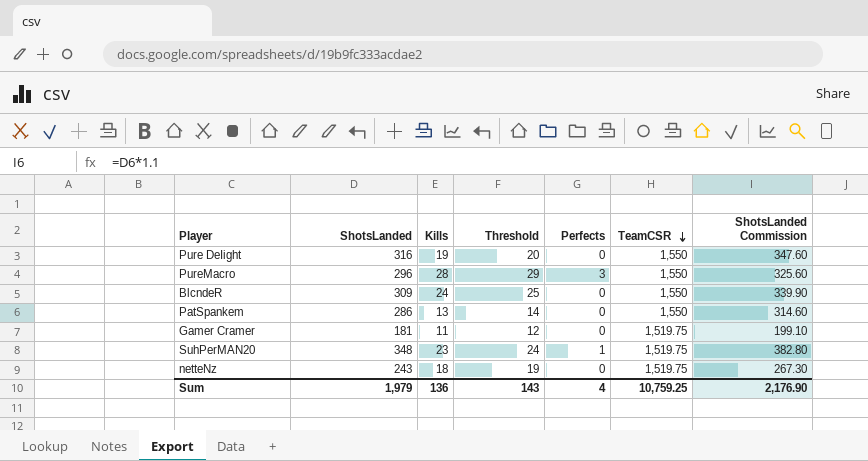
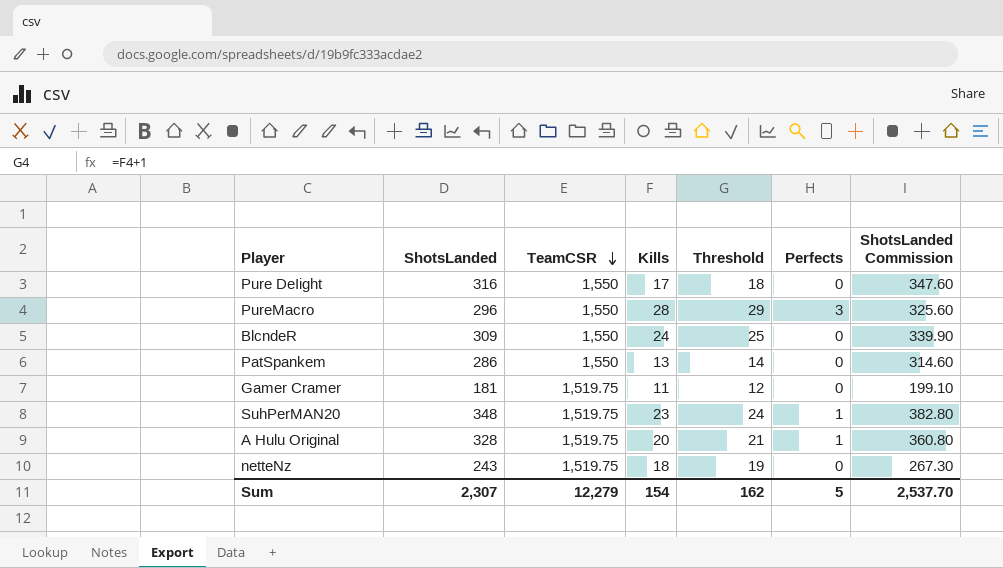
column TeamCSR | position: 6 -> 3
Pure DeIight | Kills: 19 -> 17
Pure DeIight | Threshold: 20 -> 18
row A Hulu Original: none -> 328 | 1,519.75 | 20 | 21 | 1 | 360.80
Sum | ShotsLanded: 1,979 -> 2,307
Sum | TeamCSR: 10,759.25 -> 12,279
Sum | Kills: 136 -> 154
Sum | Threshold: 143 -> 162
Sum | Perfects: 4 -> 5
Sum | ShotsLanded Commission: 2,176.90 -> 2,537.70

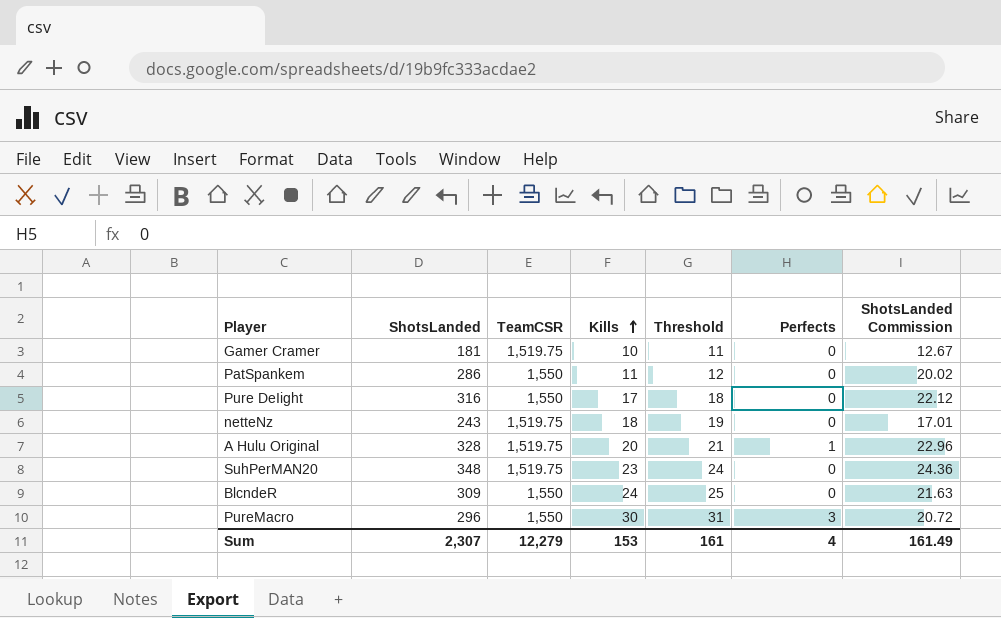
row order: TeamCSR descending -> Kills ascending
column ShotsLanded Commission | formula: [ShotsLanded] * 1.1 -> [ShotsLanded] * 0.07
Gamer Cramer | Kills: 11 -> 10
Gamer Cramer | Threshold: 12 -> 11
PatSpankem | Kills: 13 -> 11
PatSpankem | Threshold: 14 -> 12
SuhPerMAN20 | Perfects: 1 -> 0
PureMacro | Kills: 28 -> 30
PureMacro | Threshold: 29 -> 31
Sum | Kills: 154 -> 153
Sum | Threshold: 162 -> 161
Sum | Perfects: 5 -> 4
Sum | ShotsLanded Commission: 2,537.70 -> 161.49

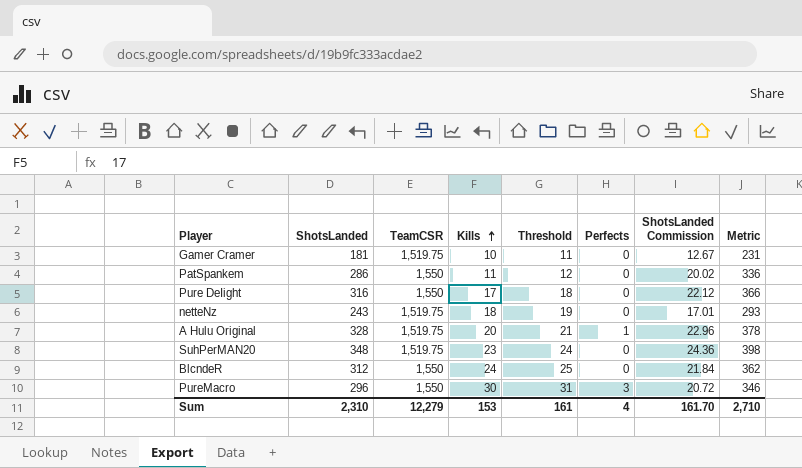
column Metric | formula: none -> [ShotsLanded] + 50
BlcndeR | ShotsLanded: 309 -> 312
BlcndeR | ShotsLanded Commission: 21.63 -> 21.84
Sum | ShotsLanded: 2,307 -> 2,310
Sum | ShotsLanded Commission: 161.49 -> 161.70

